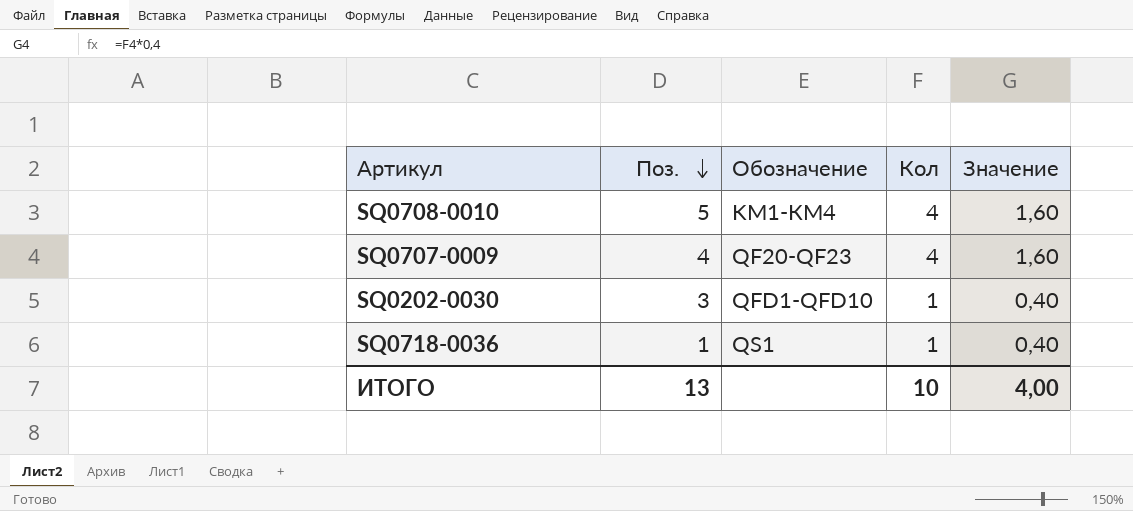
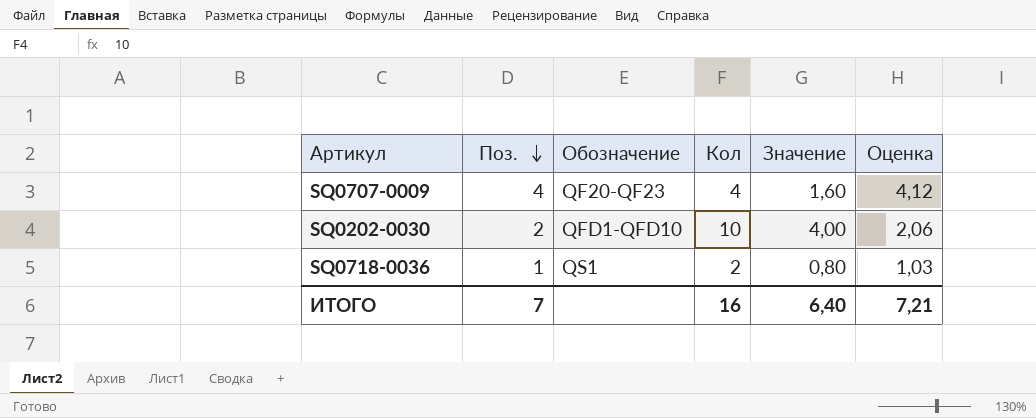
column Оценка | formula: none -> [Поз.] * 1,03
row SQ0708-0010: 5 | KM1-КМ4 | 4 | 1,60 -> none
SQ0202-0030 | Поз.: 3 -> 2
SQ0202-0030 | Кол: 1 -> 10
SQ0202-0030 | Значение: 0,40 -> 4,00
SQ0718-0036 | Кол: 1 -> 2
SQ0718-0036 | Значение: 0,40 -> 0,80
ИТОГО | Поз.: 13 -> 7
ИТОГО | Кол: 10 -> 16
ИТОГО | Значение: 4,00 -> 6,40

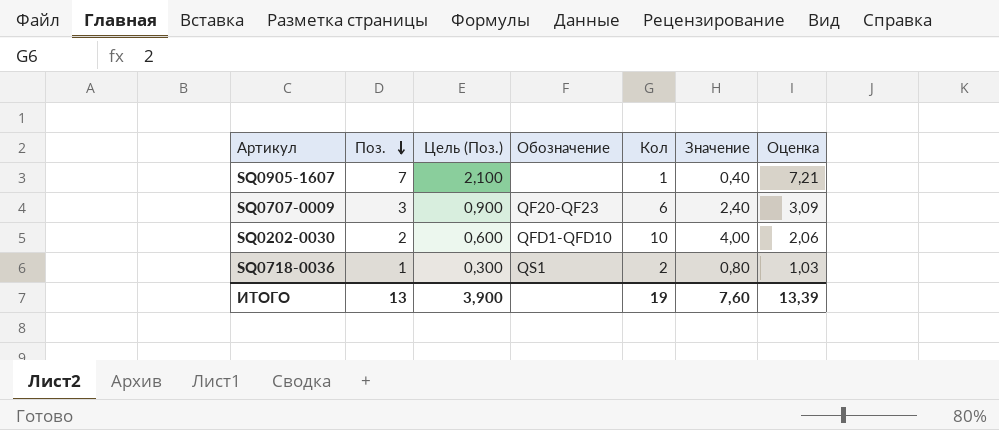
column Цель (Поз.) | formula: none -> [Поз.] * 0,3
row SQ0905-1607: none -> 7 | 2,100 | none | 1 | 0,40 | 7,21
SQ0707-0009 | Поз.: 4 -> 3
SQ0707-0009 | Кол: 4 -> 6
SQ0707-0009 | Значение: 1,60 -> 2,40
SQ0707-0009 | Оценка: 4,12 -> 3,09
ИТОГО | Поз.: 7 -> 13
ИТОГО | Кол: 16 -> 19
ИТОГО | Значение: 6,40 -> 7,60
ИТОГО | Оценка: 7,21 -> 13,39

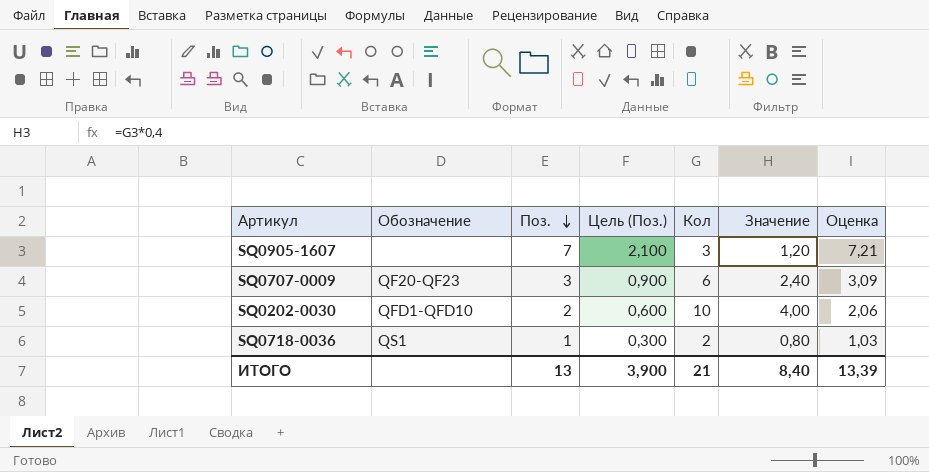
column Обозначение | position: 4 -> 2
SQ0905-1607 | Кол: 1 -> 3
SQ0905-1607 | Значение: 0,40 -> 1,20
ИТОГО | Кол: 19 -> 21
ИТОГО | Значение: 7,60 -> 8,40

